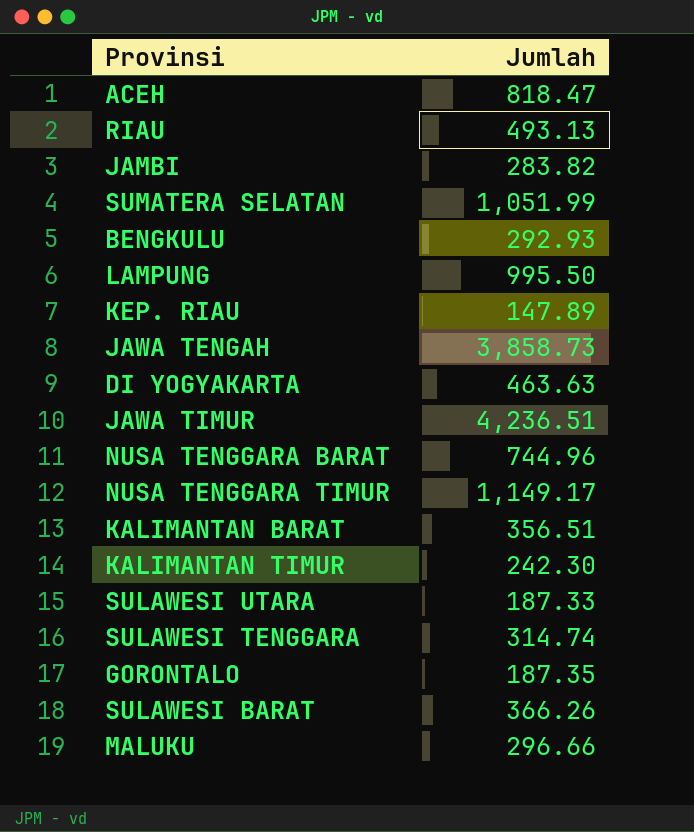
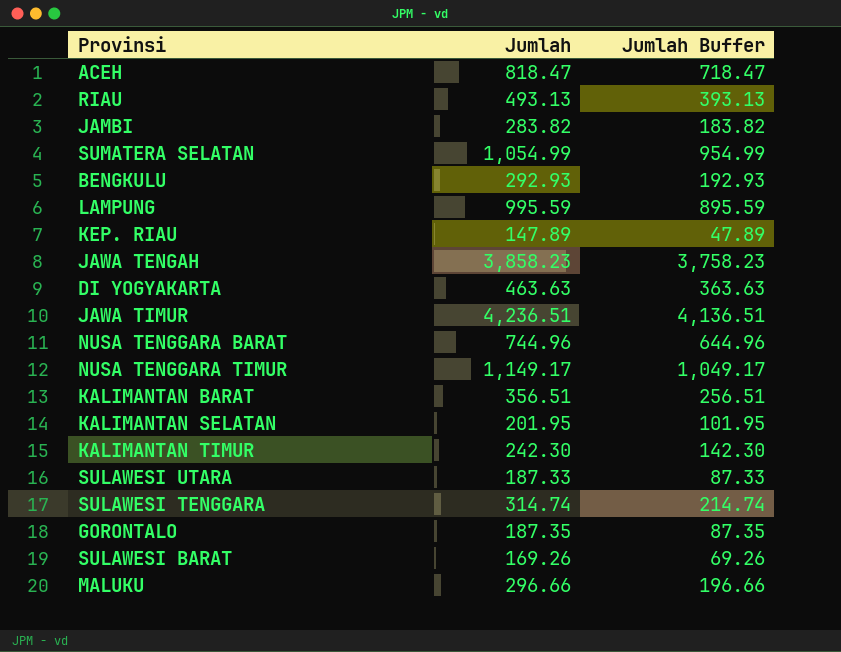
column Jumlah Buffer | formula: none -> [Jumlah] - 100
SUMATERA SELATAN | Jumlah: 1,051.99 -> 1,054.99
LAMPUNG | Jumlah: 995.50 -> 995.59
JAWA TENGAH | Jumlah: 3,858.73 -> 3,858.23
row KALIMANTAN SELATAN: none -> 201.95 | 101.95
SULAWESI BARAT | Jumlah: 366.26 -> 169.26

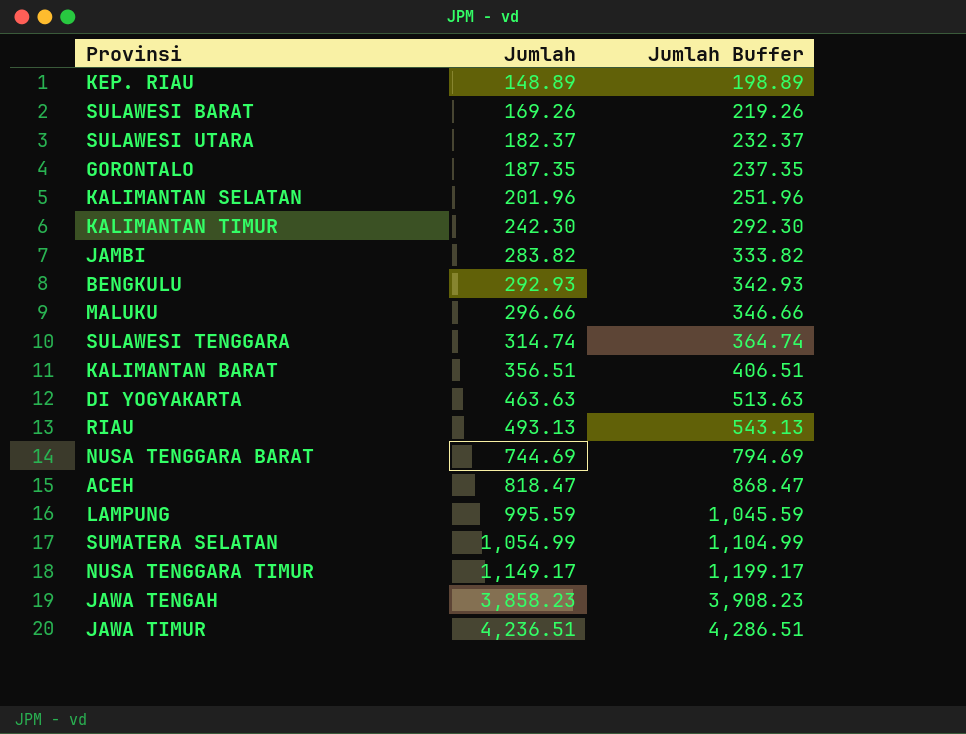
row order: none -> Jumlah ascending
column Jumlah Buffer | formula: [Jumlah] - 100 -> [Jumlah] + 50
KEP. RIAU | Jumlah: 147.89 -> 148.89
SULAWESI UTARA | Jumlah: 187.33 -> 182.37
KALIMANTAN SELATAN | Jumlah: 201.95 -> 201.96
NUSA TENGGARA BARAT | Jumlah: 744.96 -> 744.69

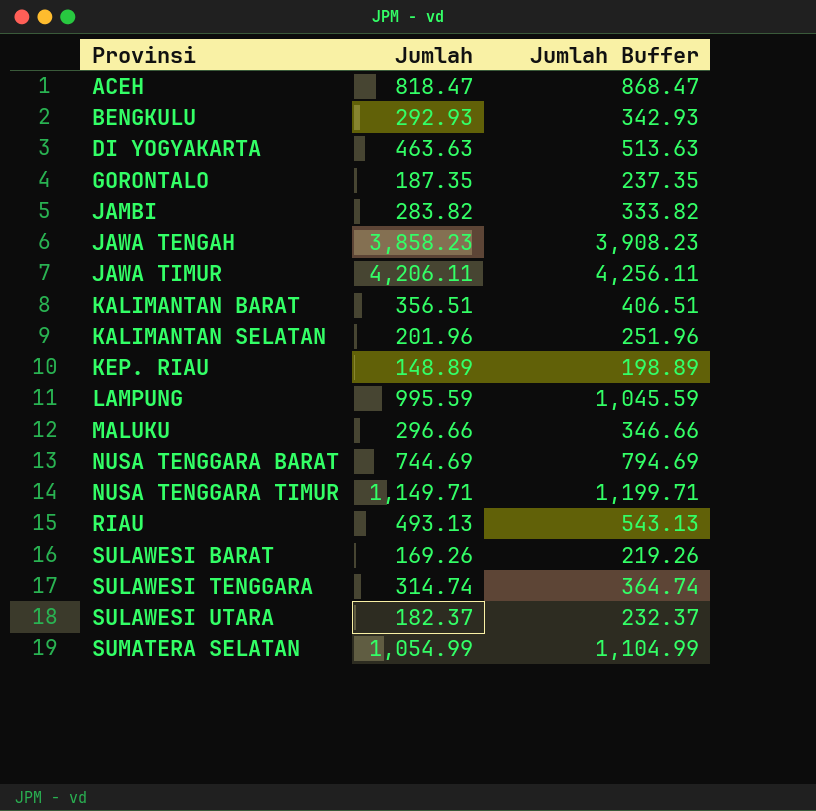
row order: Jumlah ascending -> Provinsi ascending
row KALIMANTAN TIMUR: 242.30 | 292.30 -> none
JAWA TIMUR | Jumlah: 4,236.51 -> 4,206.11
JAWA TIMUR | Jumlah Buffer: 4,286.51 -> 4,256.11
NUSA TENGGARA TIMUR | Jumlah: 1,149.17 -> 1,149.71
NUSA TENGGARA TIMUR | Jumlah Buffer: 1,199.17 -> 1,199.71

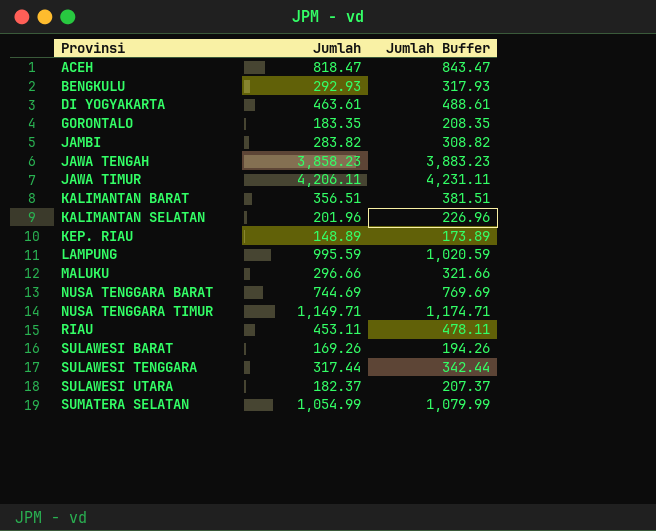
column Jumlah Buffer | formula: [Jumlah] + 50 -> [Jumlah] + 25
DI YOGYAKARTA | Jumlah: 463.63 -> 463.61
GORONTALO | Jumlah: 187.35 -> 183.35
RIAU | Jumlah: 493.13 -> 453.11
SULAWESI TENGGARA | Jumlah: 314.74 -> 317.44

